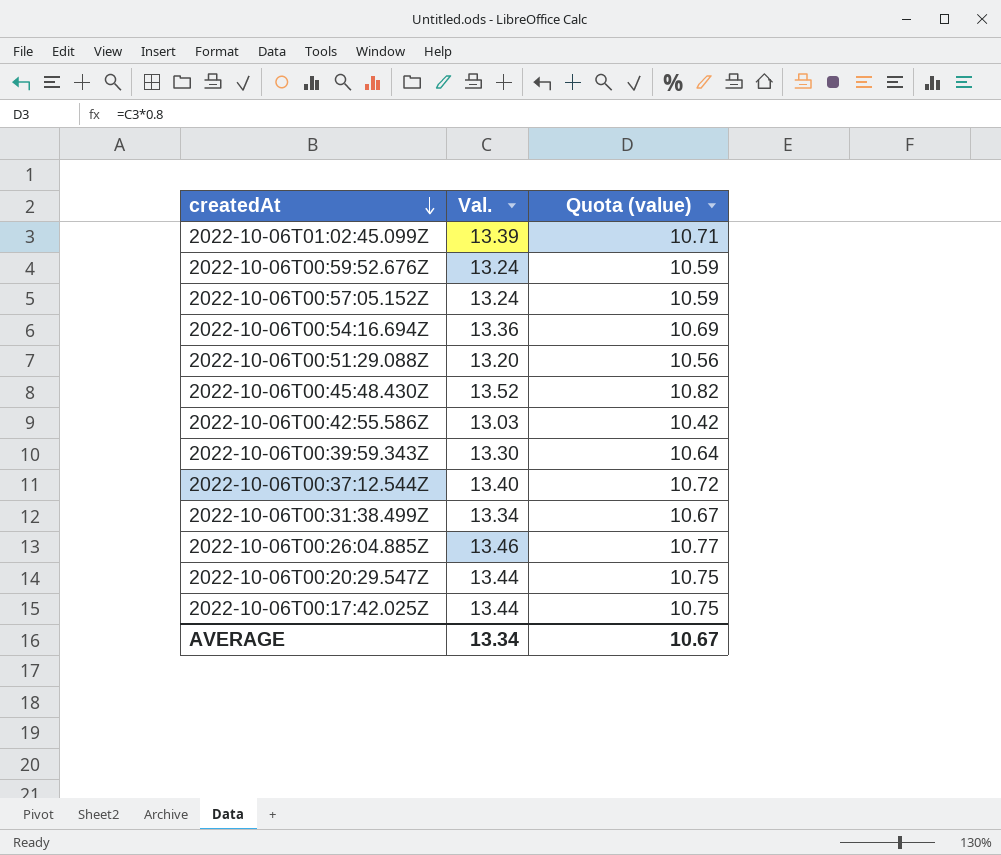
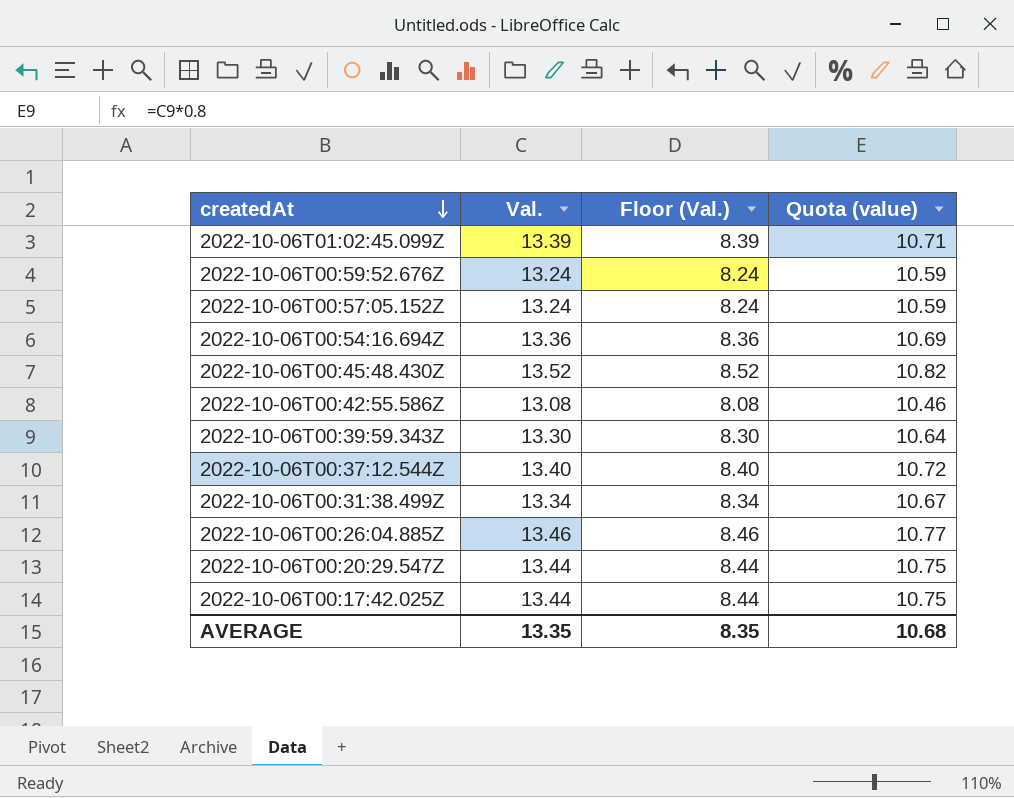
column Floor (Val.) | formula: none -> [Val.] - 5
row 2022-10-06T00:51:29.088Z: 13.20 | 10.56 -> none
2022-10-06T00:42:55.586Z | Val.: 13.03 -> 13.08
2022-10-06T00:42:55.586Z | Quota (value): 10.42 -> 10.46
AVERAGE | Val.: 13.34 -> 13.35
AVERAGE | Quota (value): 10.67 -> 10.68

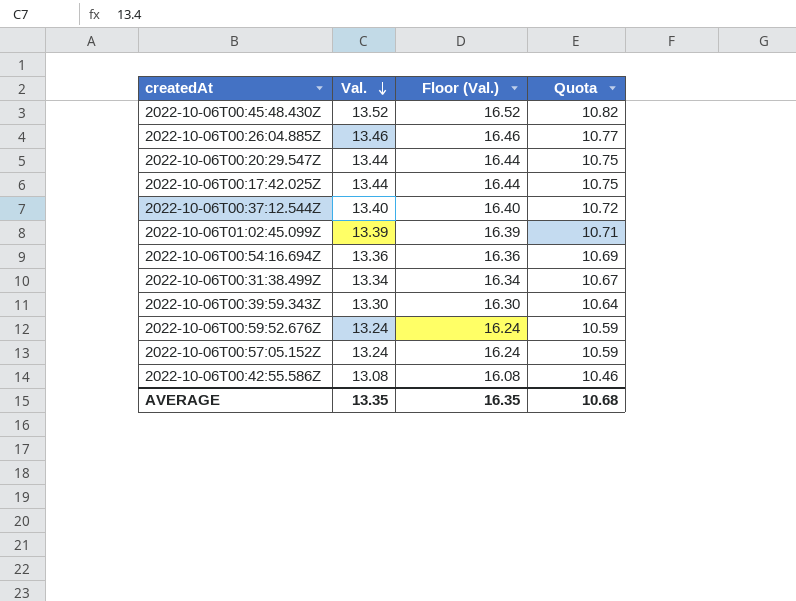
row order: createdAt descending -> Val. descending
column Floor (Val.) | formula: [Val.] - 5 -> [Val.] + 3
column name: Quota (value) -> Quota
AVERAGE | Floor (Val.): 8.35 -> 16.35

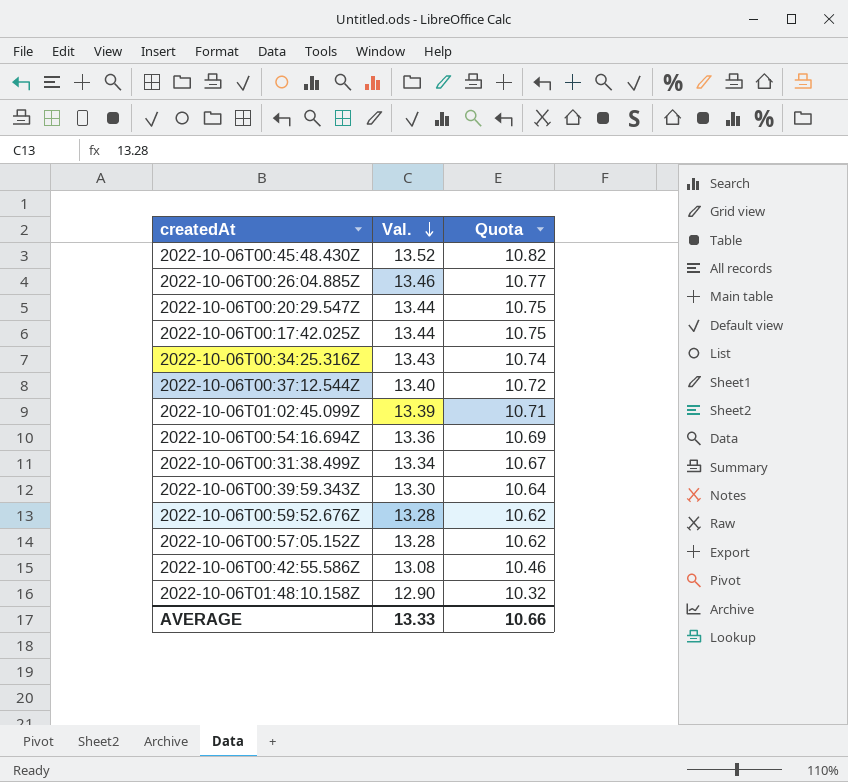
column Floor (Val.) | formula: [Val.] + 3 -> none
row 2022-10-06T00:34:25.316Z: none -> 13.43 | 10.74
2022-10-06T00:59:52.676Z | Val.: 13.24 -> 13.28
2022-10-06T00:59:52.676Z | Quota: 10.59 -> 10.62
2022-10-06T00:57:05.152Z | Val.: 13.24 -> 13.28
2022-10-06T00:57:05.152Z | Quota: 10.59 -> 10.62
row 2022-10-06T01:48:10.158Z: none -> 12.90 | 10.32
AVERAGE | Val.: 13.35 -> 13.33
AVERAGE | Quota: 10.68 -> 10.66

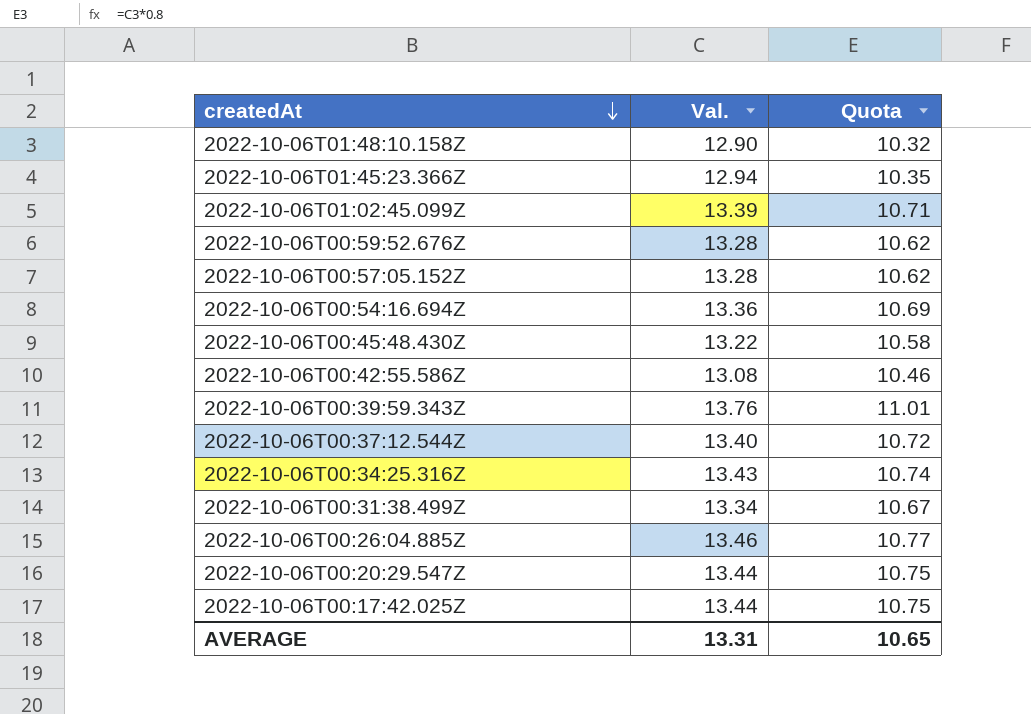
row order: Val. descending -> createdAt descending
row 2022-10-06T01:45:23.366Z: none -> 12.94 | 10.35
2022-10-06T00:45:48.430Z | Val.: 13.52 -> 13.22
2022-10-06T00:45:48.430Z | Quota: 10.82 -> 10.58
2022-10-06T00:39:59.343Z | Val.: 13.30 -> 13.76
2022-10-06T00:39:59.343Z | Quota: 10.64 -> 11.01
AVERAGE | Val.: 13.33 -> 13.31
AVERAGE | Quota: 10.66 -> 10.65

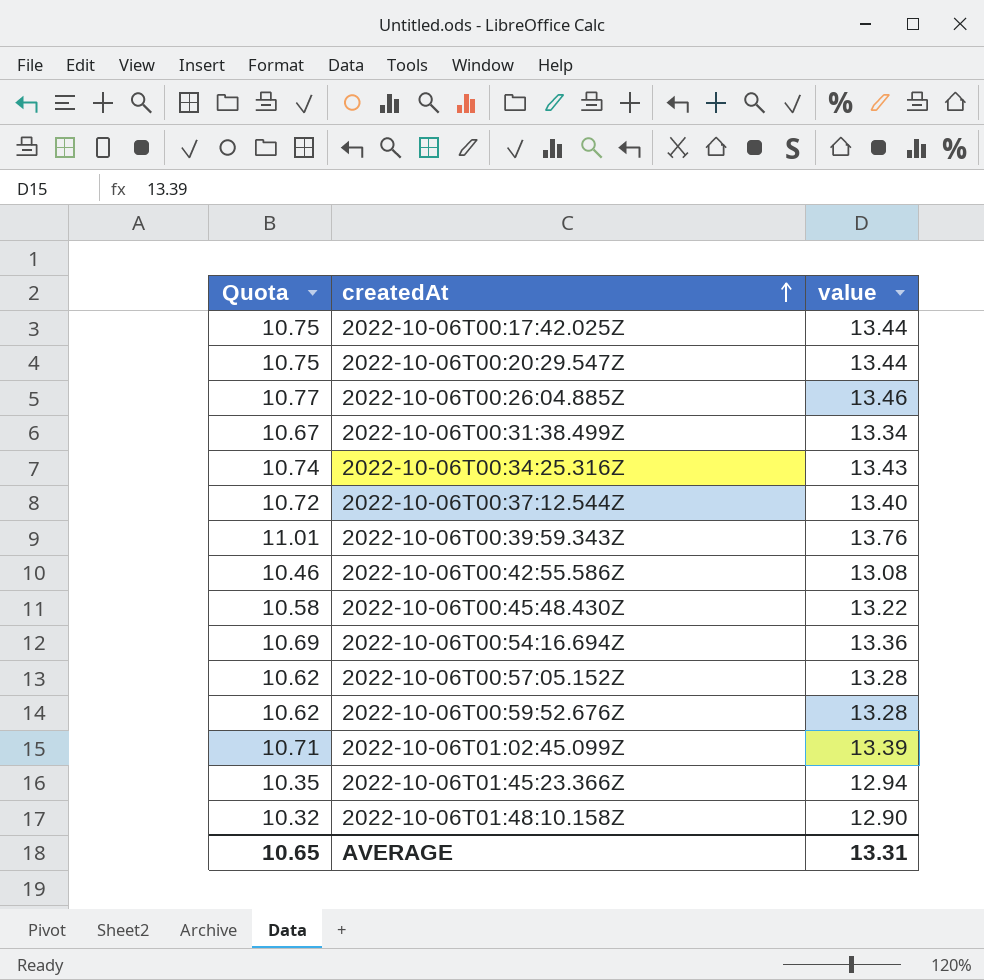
row order: createdAt descending -> createdAt ascending
column Quota | position: 3 -> 1
column name: Val. -> value

